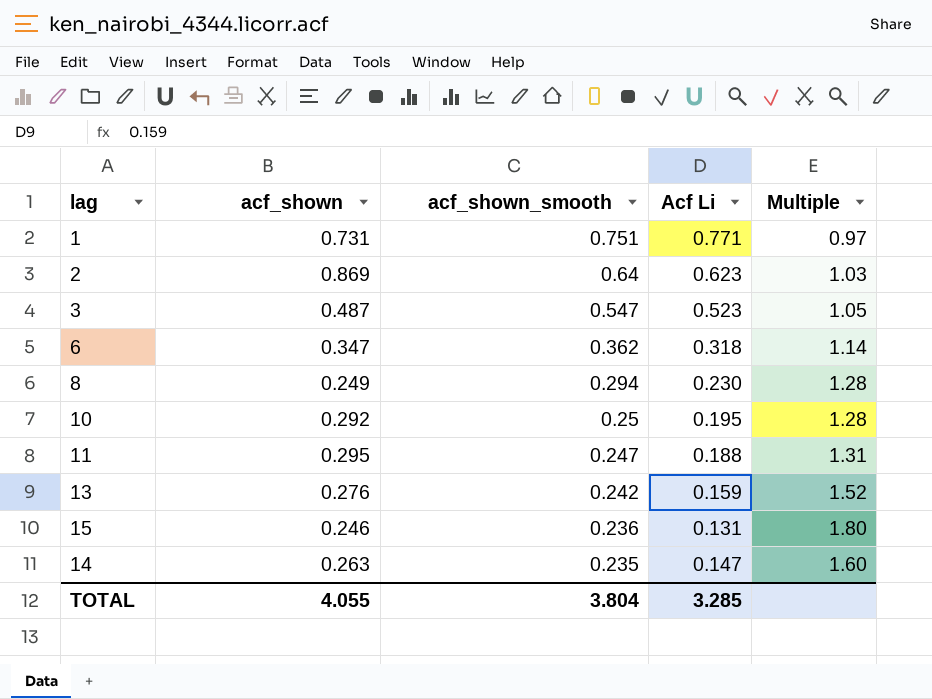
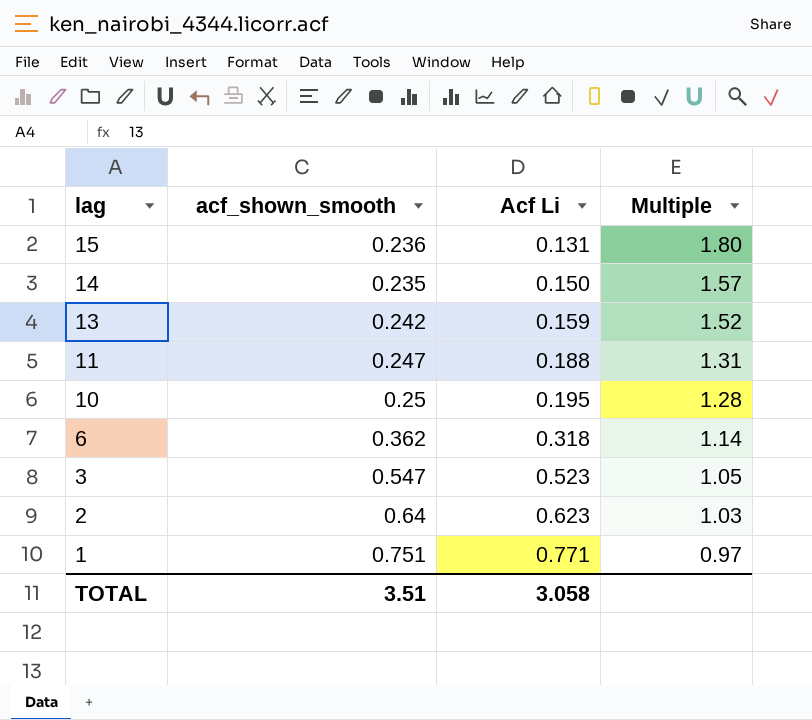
row order: acf_shown_smooth descending -> lag descending
column acf_shown | position: 2 -> none
row 8: 0.249 | 0.294 | 0.230 | 1.28 -> none
14 | Acf Li: 0.147 -> 0.150
14 | Multiple: 1.60 -> 1.57
TOTAL | acf_shown_smooth: 3.804 -> 3.51
TOTAL | Acf Li: 3.285 -> 3.058

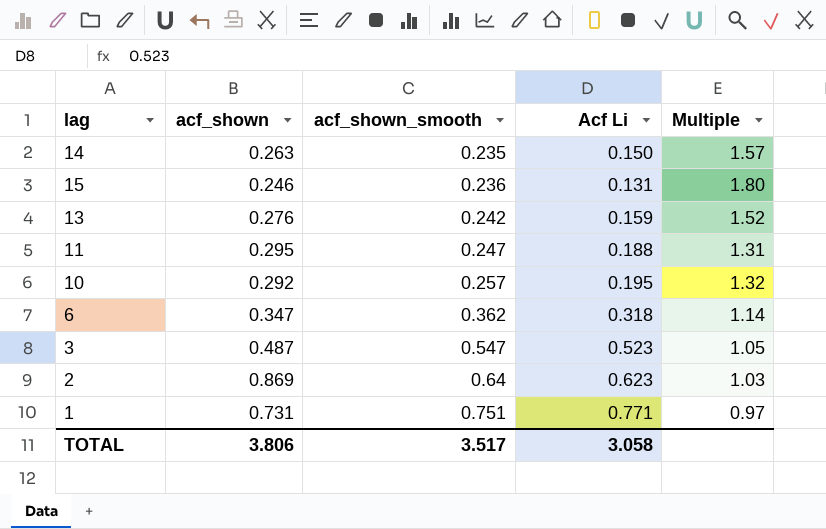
row order: lag descending -> acf_shown_smooth ascending
column acf_shown | position: none -> 2
10 | acf_shown_smooth: 0.25 -> 0.257
10 | Multiple: 1.28 -> 1.32
TOTAL | acf_shown_smooth: 3.51 -> 3.517

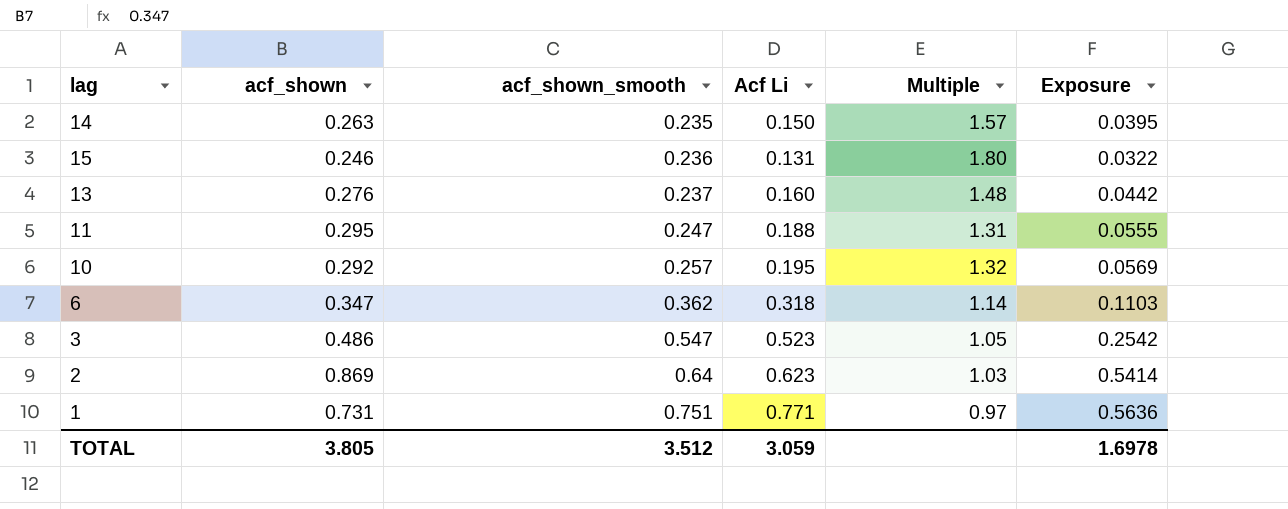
column Exposure | formula: none -> [acf_shown] * [Acf Li]
13 | acf_shown_smooth: 0.242 -> 0.237
13 | Acf Li: 0.159 -> 0.160
13 | Multiple: 1.52 -> 1.48
3 | acf_shown: 0.487 -> 0.486
TOTAL | acf_shown: 3.806 -> 3.805
TOTAL | acf_shown_smooth: 3.517 -> 3.512
TOTAL | Acf Li: 3.058 -> 3.059

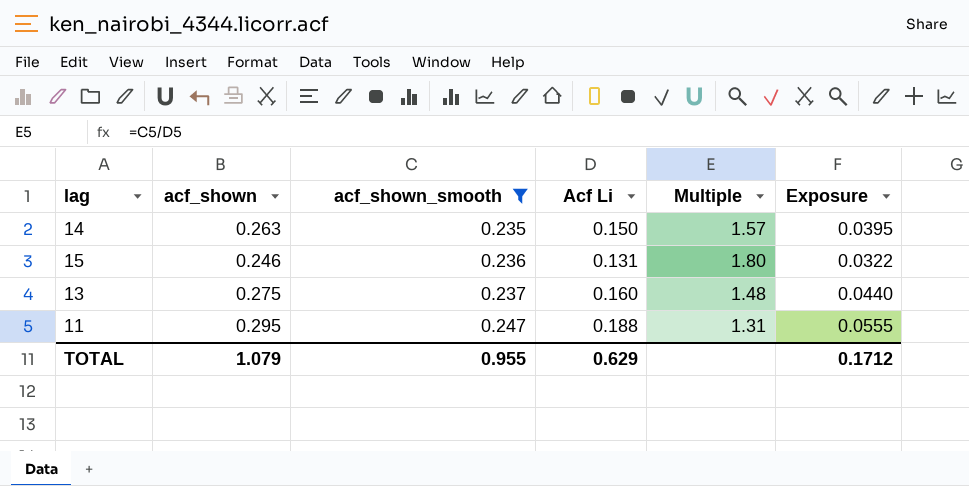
filter: none -> acf_shown_smooth <= 0.247
13 | acf_shown: 0.276 -> 0.275
13 | Exposure: 0.0442 -> 0.0440
TOTAL | acf_shown: 3.805 -> 1.079
TOTAL | acf_shown_smooth: 3.512 -> 0.955
TOTAL | Acf Li: 3.059 -> 0.629
TOTAL | Exposure: 1.6978 -> 0.1712

